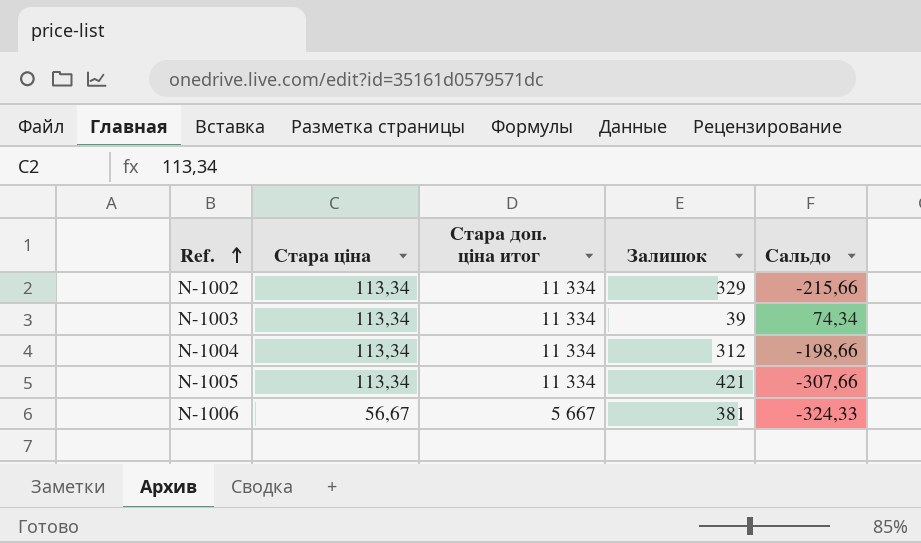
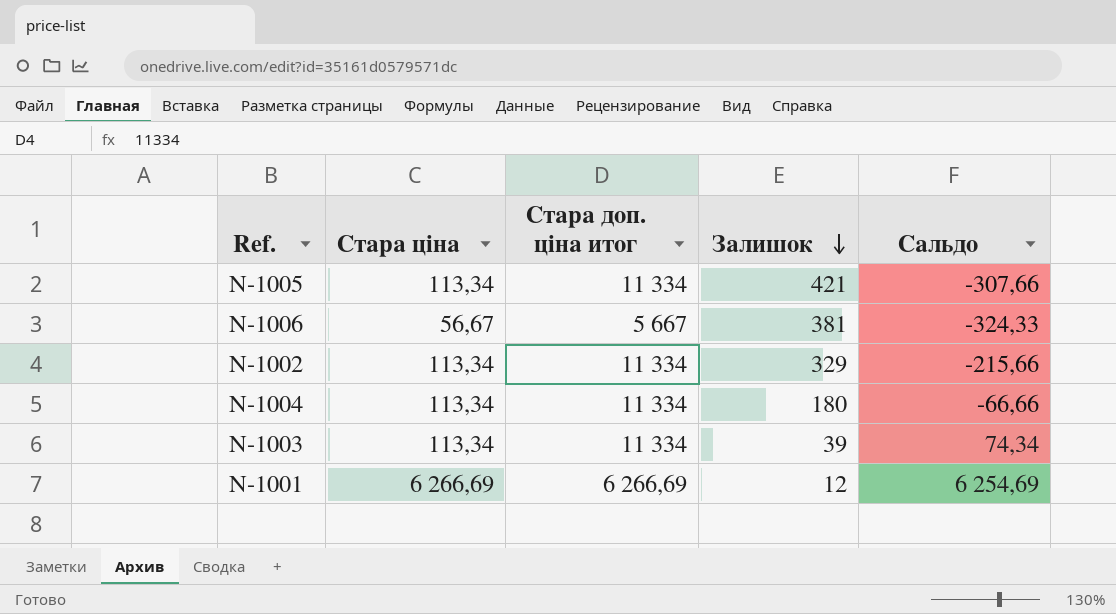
row order: Ref. ascending -> Залишок descending
N-1004 | Залишок: 312 -> 180
N-1004 | Сальдо: -198,66 -> -66,66
row N-1001: none -> 6 266,69 | 6 266,69 | 12 | 6 254,69

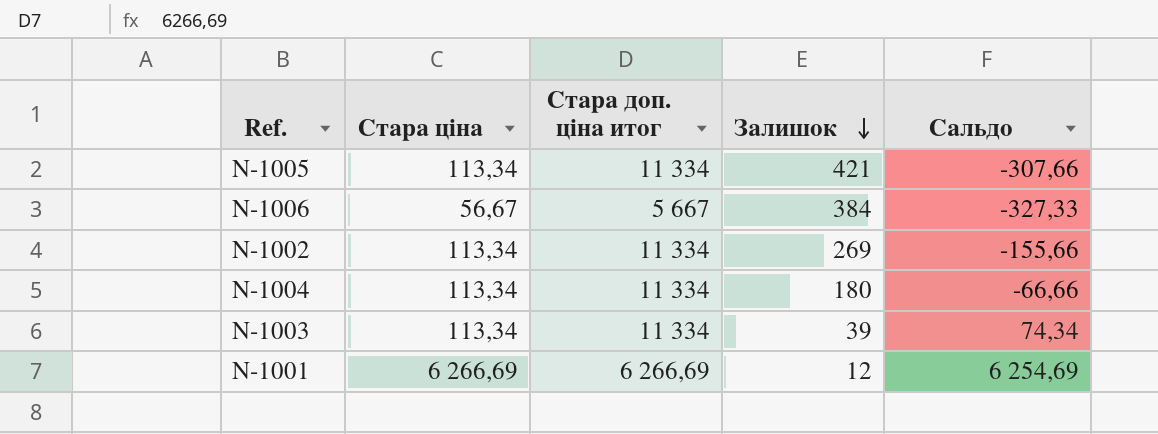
N-1006 | Залишок: 381 -> 384
N-1006 | Сальдо: -324,33 -> -327,33
N-1002 | Залишок: 329 -> 269
N-1002 | Сальдо: -215,66 -> -155,66

